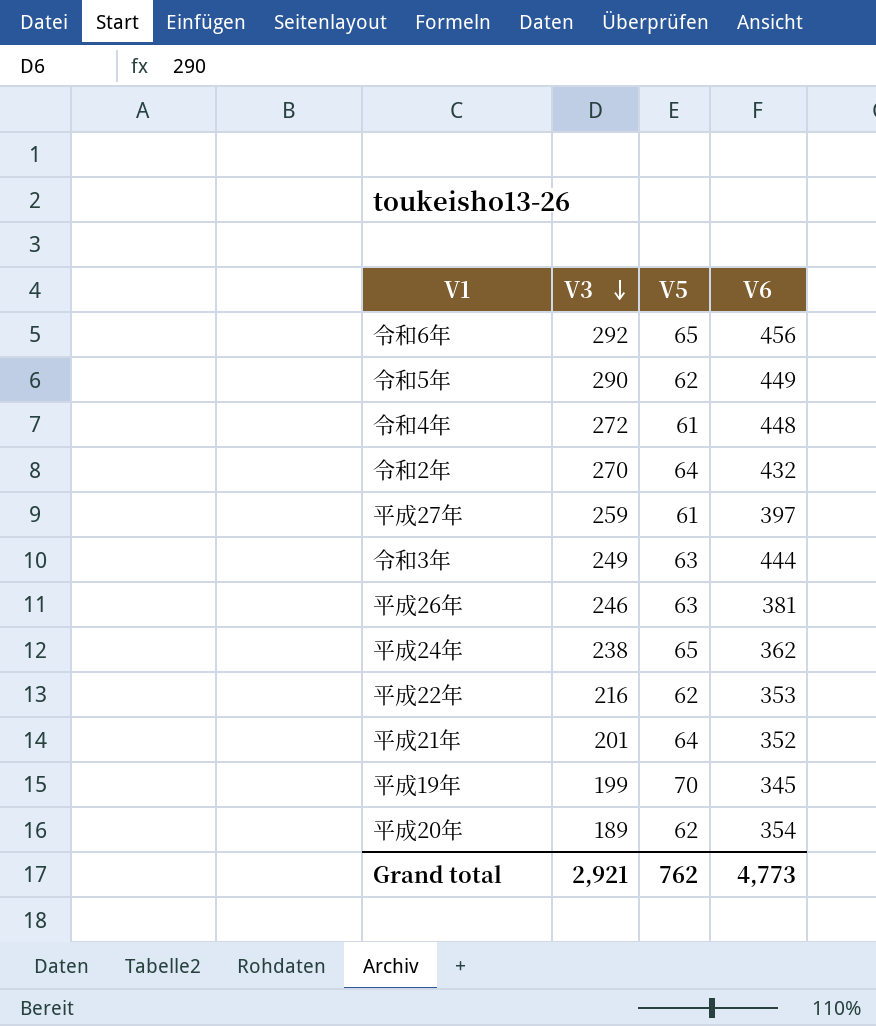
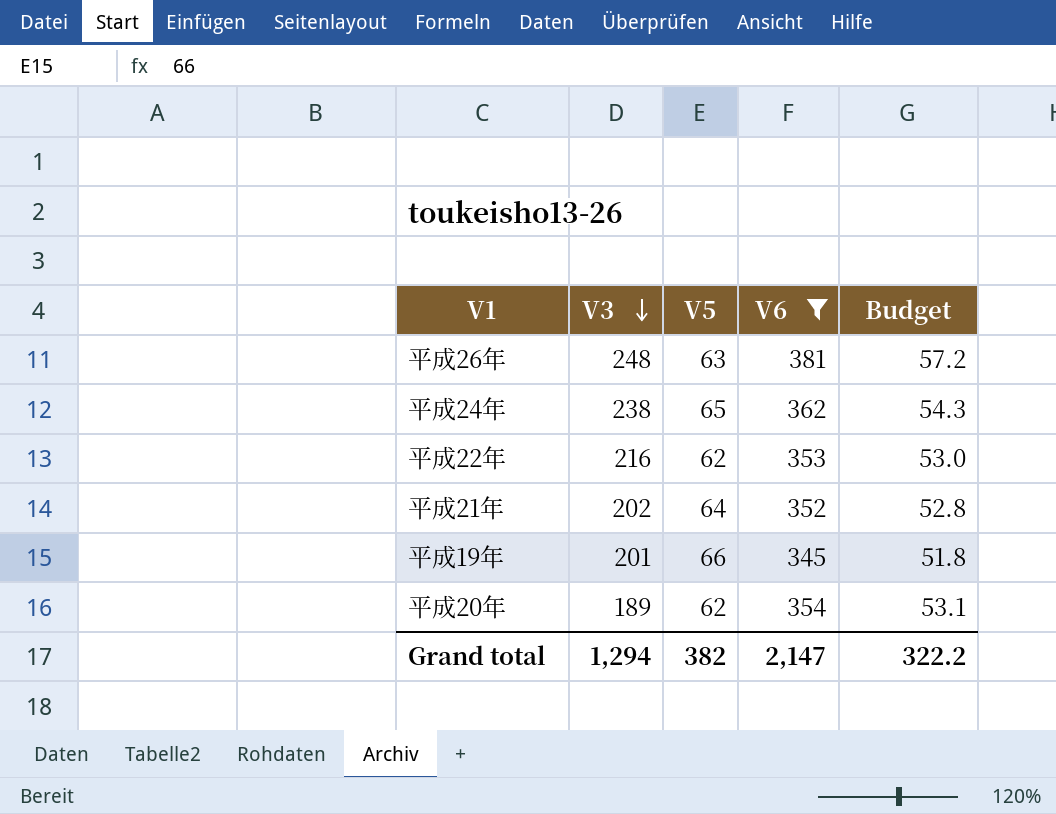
filter: none -> V6 <= 381
column Budget | formula: none -> [V6] * 0.15
平成26年 | V3: 246 -> 248
平成21年 | V3: 201 -> 202
平成19年 | V3: 199 -> 201
平成19年 | V5: 70 -> 66
Grand total | V3: 2,921 -> 1,294
Grand total | V5: 762 -> 382
Grand total | V6: 4,773 -> 2,147

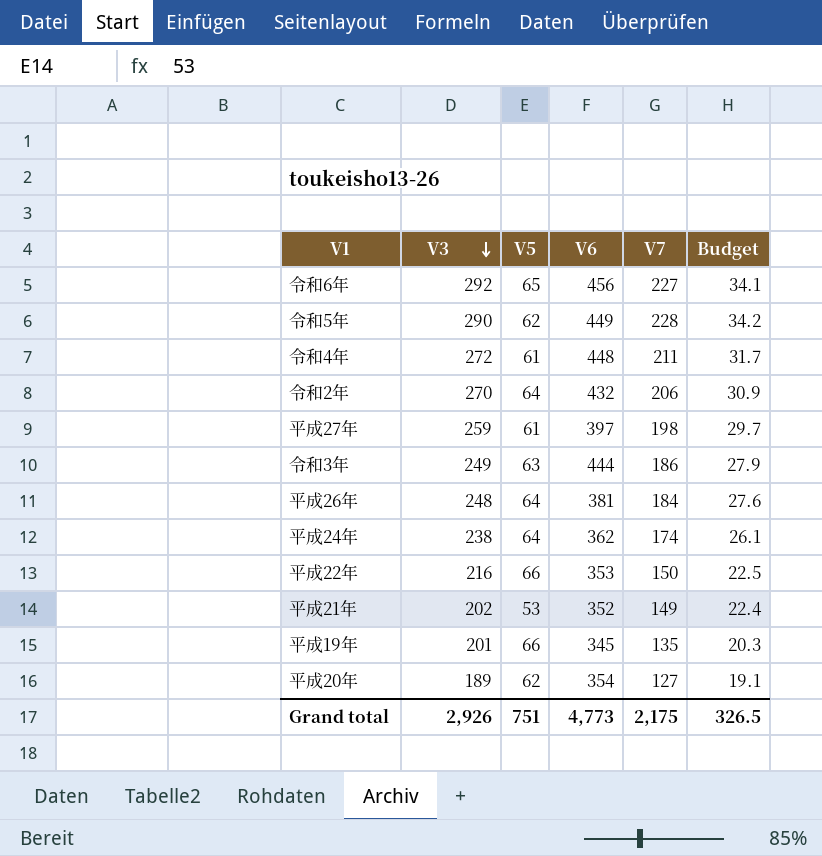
filter: V6 <= 381 -> none
column V7 | formula: none -> [V3] - [V5]
column Budget | formula: [V6] * 0.15 -> [V7] * 0.15
平成26年 | V5: 63 -> 64
平成24年 | V5: 65 -> 64
平成22年 | V5: 62 -> 66
平成21年 | V5: 64 -> 53
Grand total | V3: 1,294 -> 2,926
Grand total | V5: 382 -> 751
Grand total | V6: 2,147 -> 4,773
Grand total | Budget: 322.2 -> 326.5

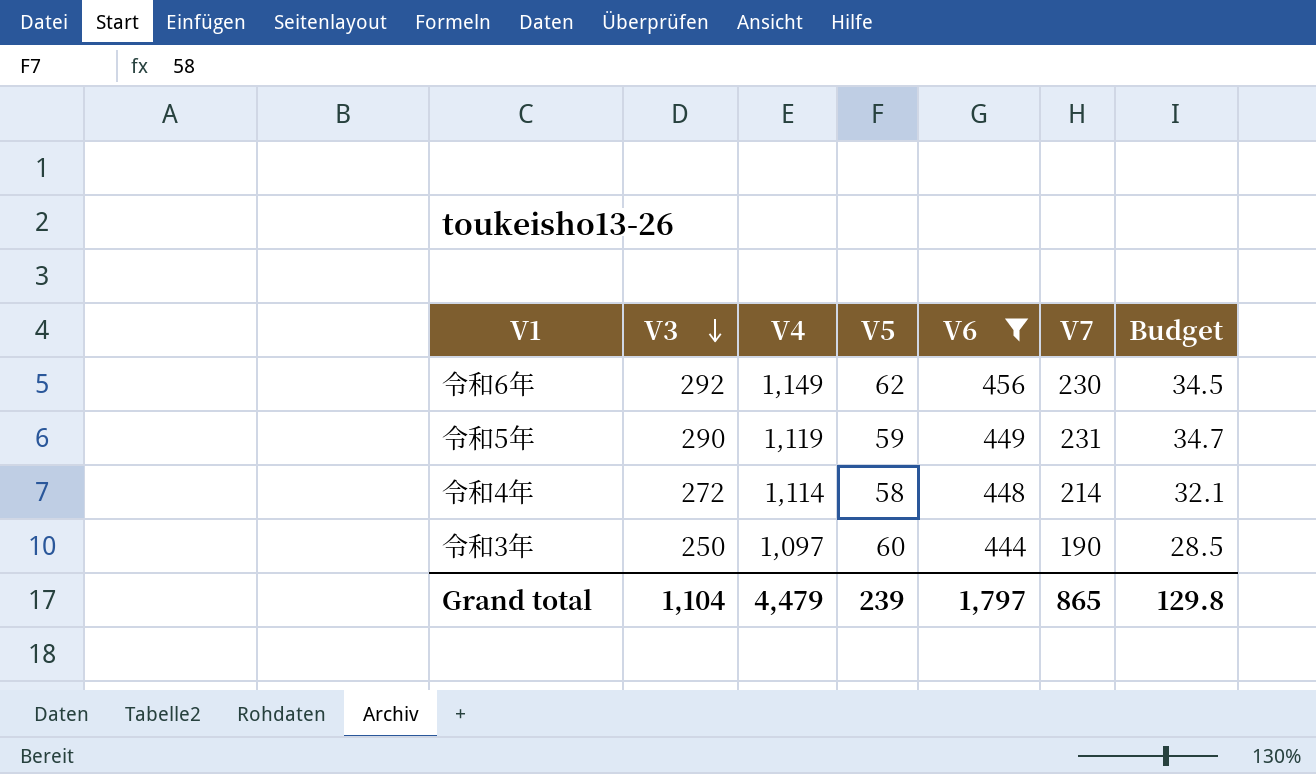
filter: none -> V6 >= 444
column V4 | position: none -> 3
令和6年 | V5: 65 -> 62
令和6年 | V7: 227 -> 230
令和6年 | Budget: 34.1 -> 34.5
令和5年 | V5: 62 -> 59
令和5年 | V7: 228 -> 231
令和5年 | Budget: 34.2 -> 34.7
令和4年 | V5: 61 -> 58
令和4年 | V7: 211 -> 214
令和4年 | Budget: 31.7 -> 32.1
令和3年 | V3: 249 -> 250
令和3年 | V5: 63 -> 60
令和3年 | V7: 186 -> 190
令和3年 | Budget: 27.9 -> 28.5
Grand total | V3: 2,926 -> 1,104
Grand total | V5: 751 -> 239
Grand total | V6: 4,773 -> 1,797
Grand total | V7: 2,175 -> 865
Grand total | Budget: 326.5 -> 129.8

